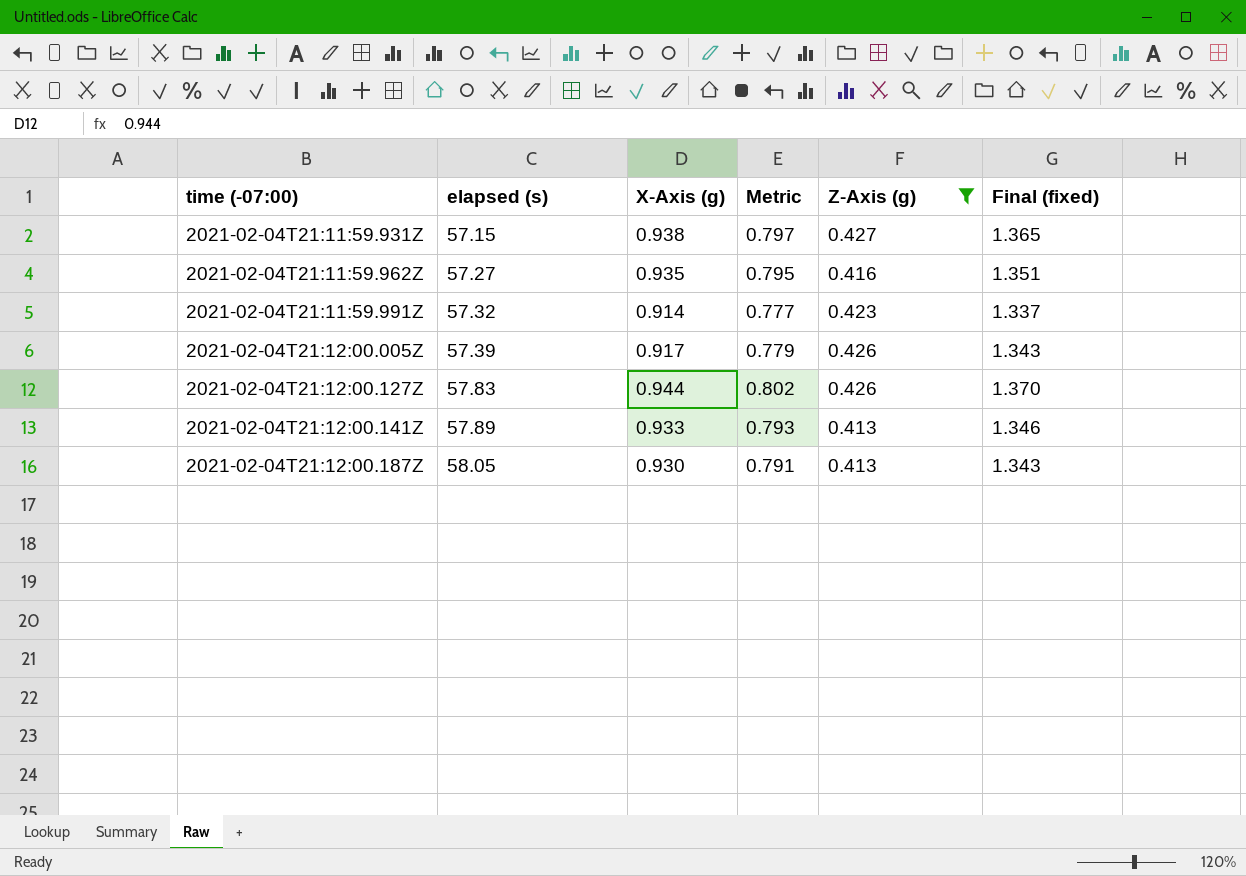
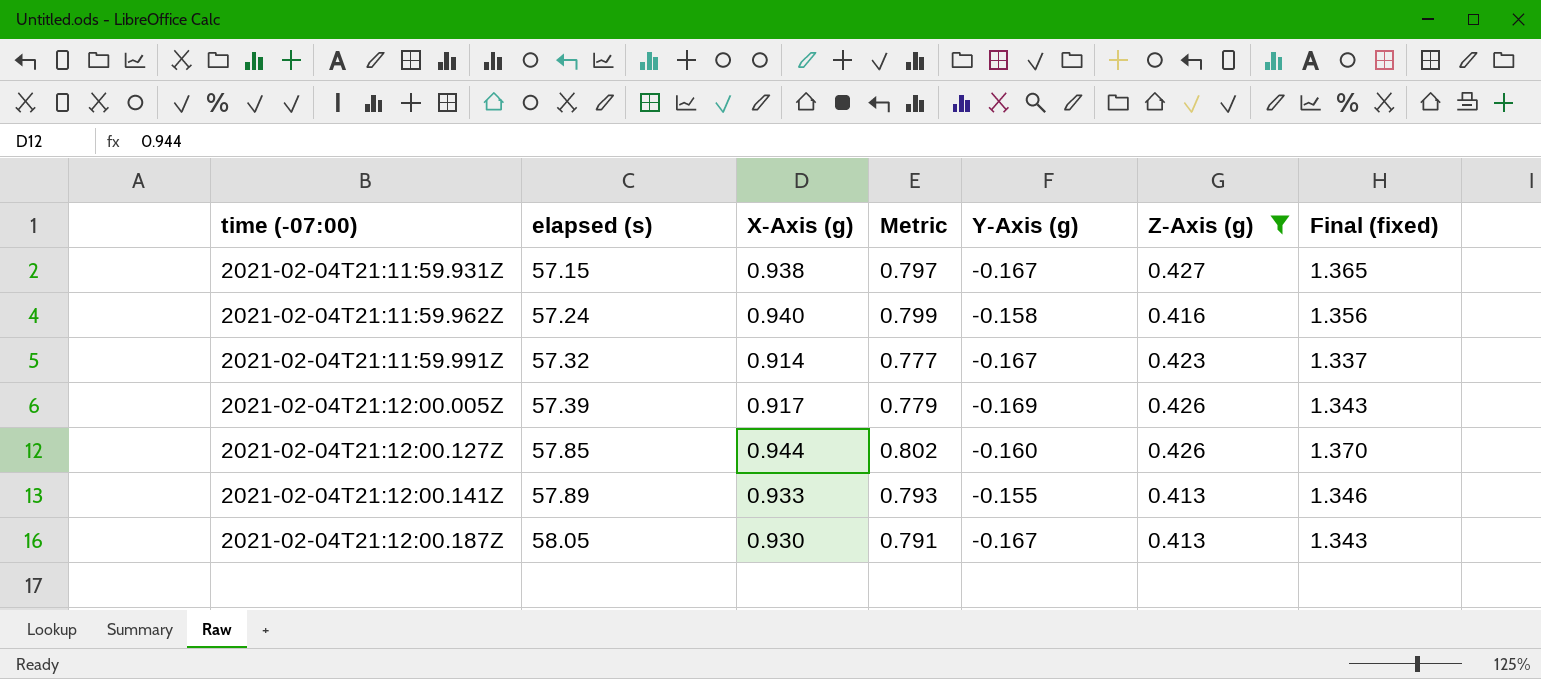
column Y-Axis (g) | position: none -> 5
2021-02-04T21:11:59.962Z | elapsed (s): 57.27 -> 57.24
2021-02-04T21:11:59.962Z | X-Axis (g): 0.935 -> 0.940
2021-02-04T21:11:59.962Z | Metric: 0.795 -> 0.799
2021-02-04T21:11:59.962Z | Final (fixed): 1.351 -> 1.356
2021-02-04T21:12:00.127Z | elapsed (s): 57.83 -> 57.85

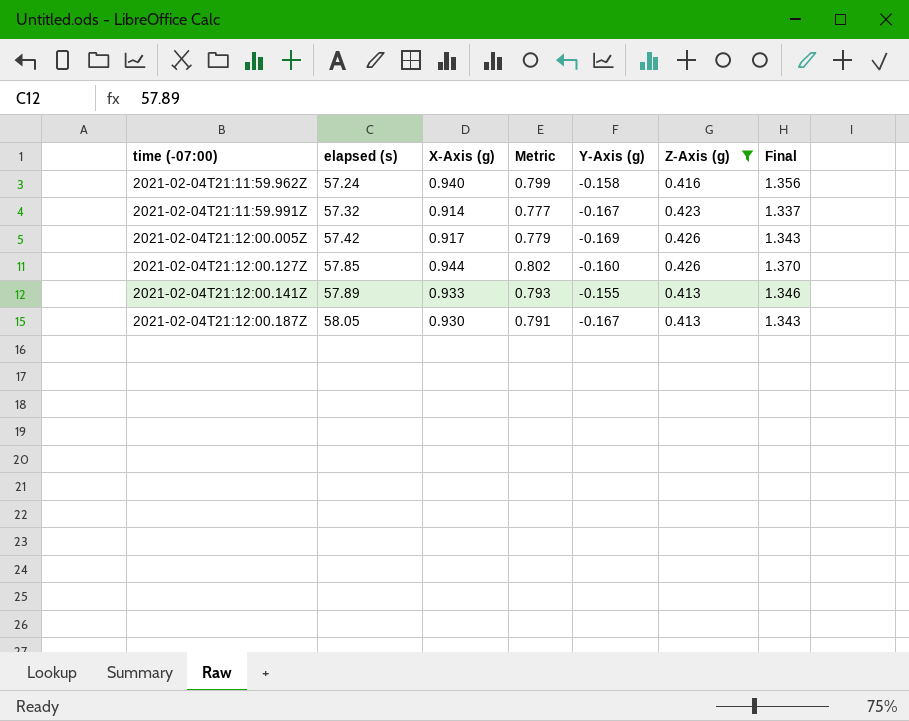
column name: Final (fixed) -> Final
row 2021-02-04T21:11:59.931Z: 57.15 | 0.938 | 0.797 | -0.167 | 0.427 | 1.365 -> none
2021-02-04T21:12:00.005Z | elapsed (s): 57.39 -> 57.42

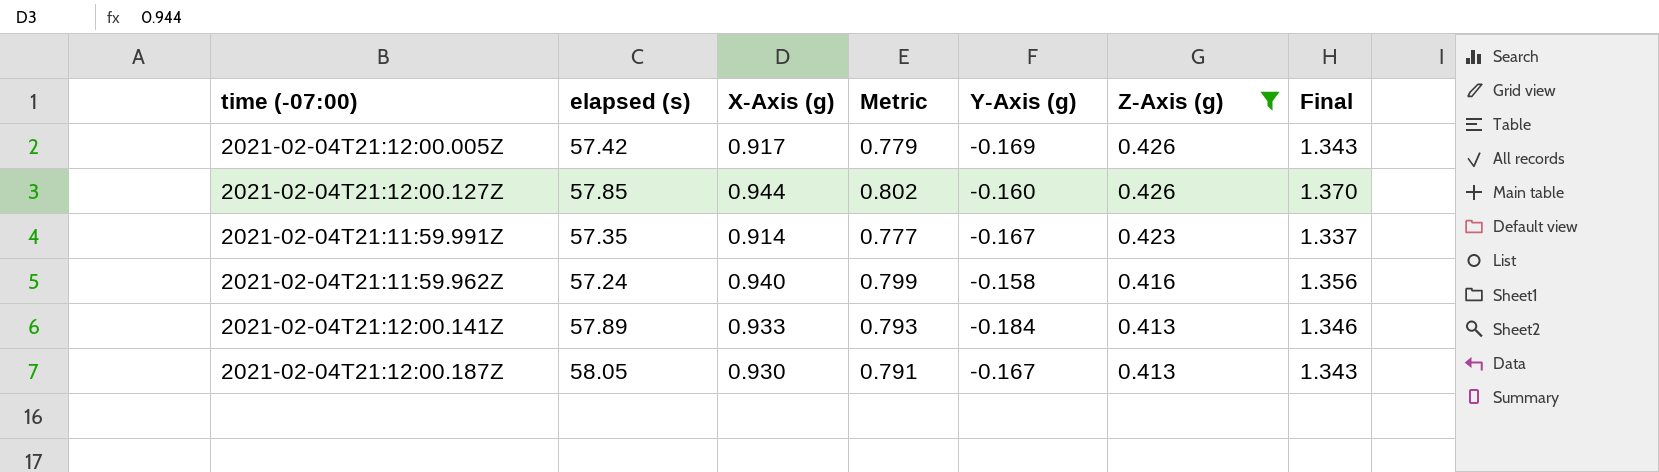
row order: time (-07:00) ascending -> Z-Axis (g) descending
2021-02-04T21:11:59.991Z | elapsed (s): 57.32 -> 57.35
2021-02-04T21:12:00.141Z | Y-Axis (g): -0.155 -> -0.184

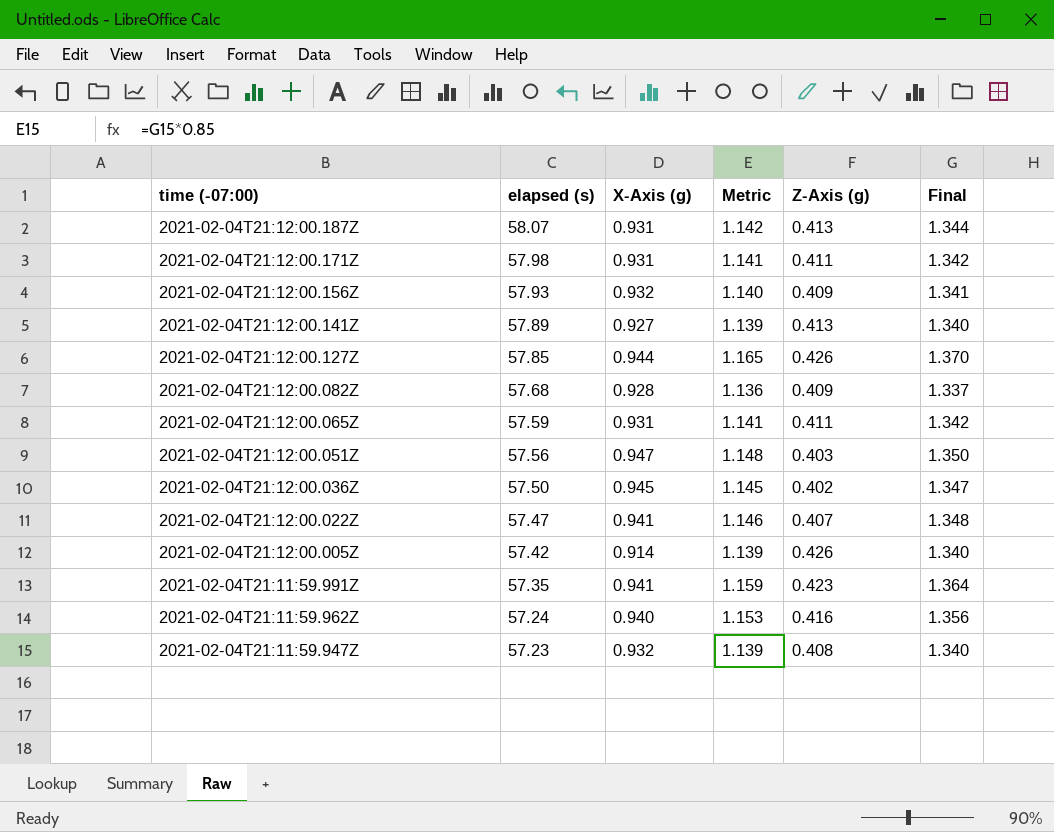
filter: Z-Axis (g) >= 0.413 -> none
row order: Z-Axis (g) descending -> time (-07:00) descending
column Y-Axis (g) | position: 5 -> none
column Metric | formula: [X-Axis (g)] * 0.85 -> [Final] * 0.85
2021-02-04T21:12:00.187Z | elapsed (s): 58.05 -> 58.07
2021-02-04T21:12:00.187Z | X-Axis (g): 0.930 -> 0.931
2021-02-04T21:12:00.187Z | Final: 1.343 -> 1.344
2021-02-04T21:12:00.141Z | X-Axis (g): 0.933 -> 0.927
2021-02-04T21:12:00.141Z | Final: 1.346 -> 1.340
2021-02-04T21:12:00.005Z | X-Axis (g): 0.917 -> 0.914
2021-02-04T21:12:00.005Z | Final: 1.343 -> 1.340
2021-02-04T21:11:59.991Z | X-Axis (g): 0.914 -> 0.941
2021-02-04T21:11:59.991Z | Final: 1.337 -> 1.364

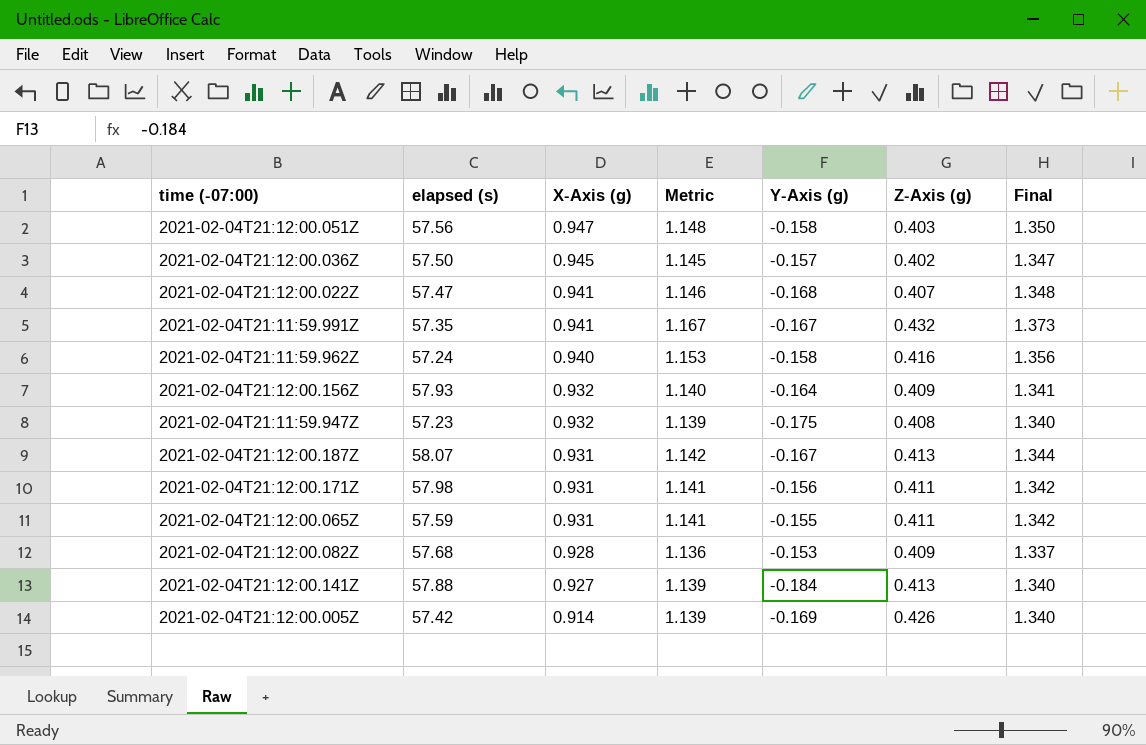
row order: time (-07:00) descending -> X-Axis (g) descending
column Y-Axis (g) | position: none -> 5
row 2021-02-04T21:12:00.127Z: 57.85 | 0.944 | 1.165 | 0.426 | 1.370 -> none
2021-02-04T21:11:59.991Z | Metric: 1.159 -> 1.167
2021-02-04T21:11:59.991Z | Z-Axis (g): 0.423 -> 0.432
2021-02-04T21:11:59.991Z | Final: 1.364 -> 1.373
2021-02-04T21:12:00.141Z | elapsed (s): 57.89 -> 57.88

